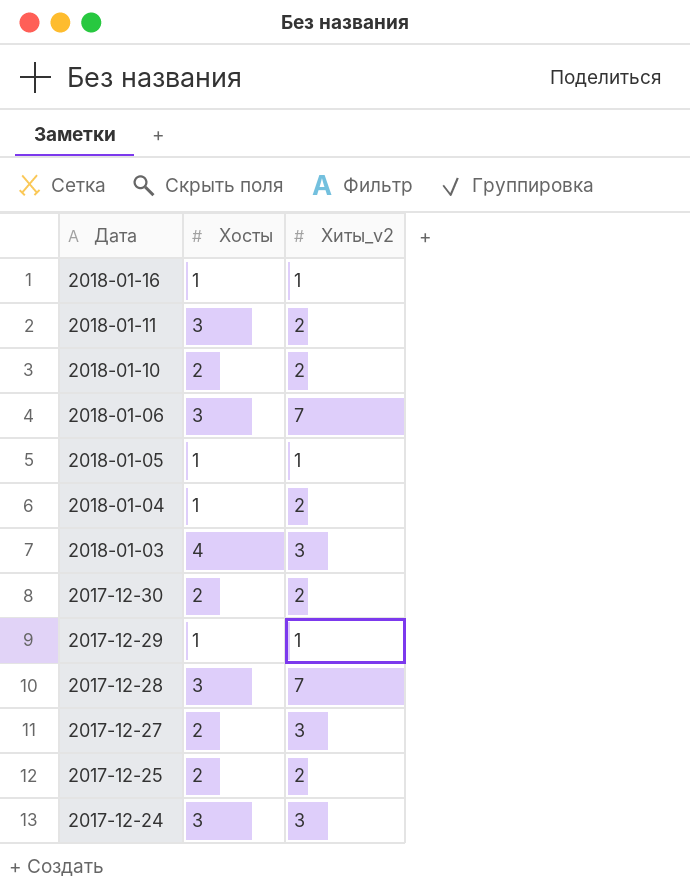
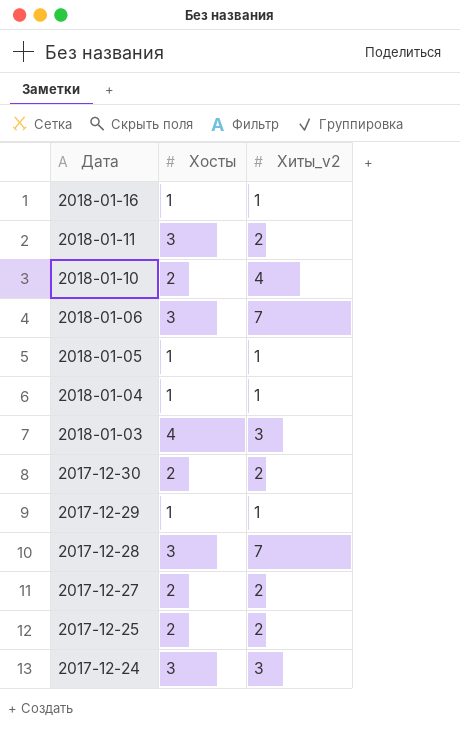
2018-01-10 | Хиты_v2: 2 -> 4
2018-01-04 | Хиты_v2: 2 -> 1
2017-12-27 | Хиты_v2: 3 -> 2

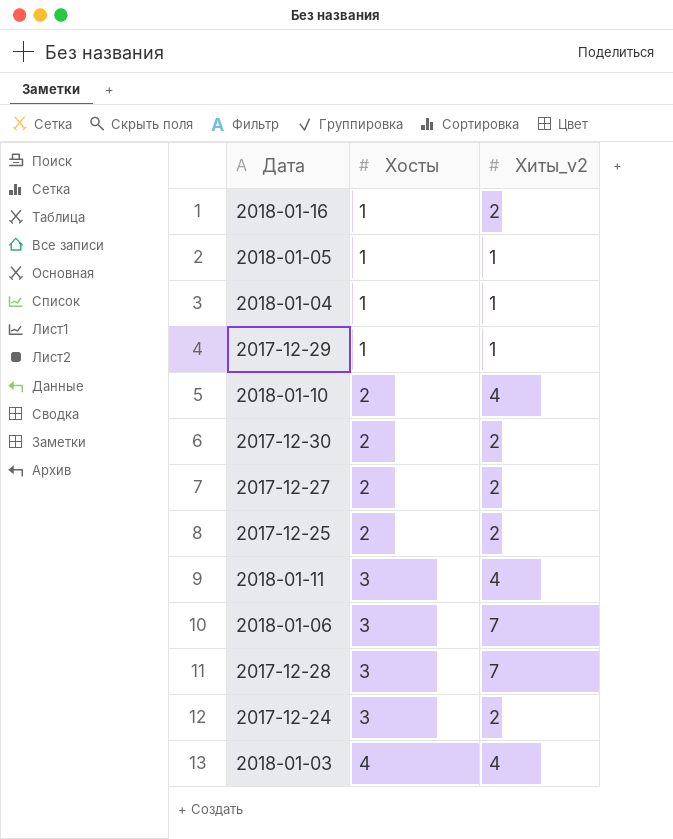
row order: Дата descending -> Хосты ascending
2018-01-16 | Хиты_v2: 1 -> 2
2018-01-11 | Хиты_v2: 2 -> 4
2017-12-24 | Хиты_v2: 3 -> 2
2018-01-03 | Хиты_v2: 3 -> 4

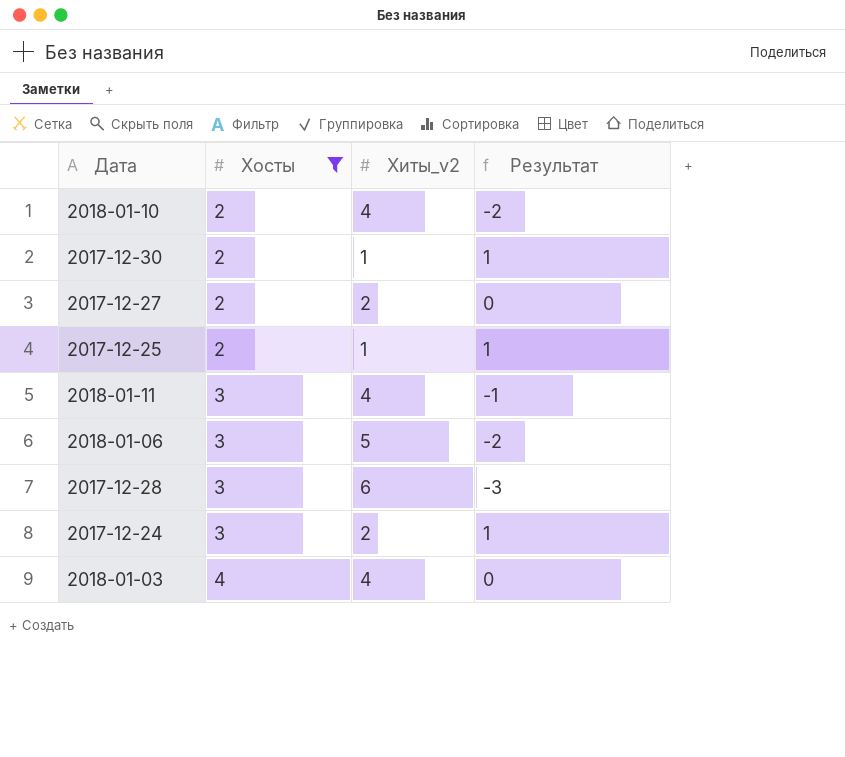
filter: none -> Хосты != 1
column Результат | formula: none -> [Хосты] - [Хиты_v2]
2017-12-30 | Хиты_v2: 2 -> 1
2017-12-25 | Хиты_v2: 2 -> 1
2018-01-06 | Хиты_v2: 7 -> 5
2017-12-28 | Хиты_v2: 7 -> 6

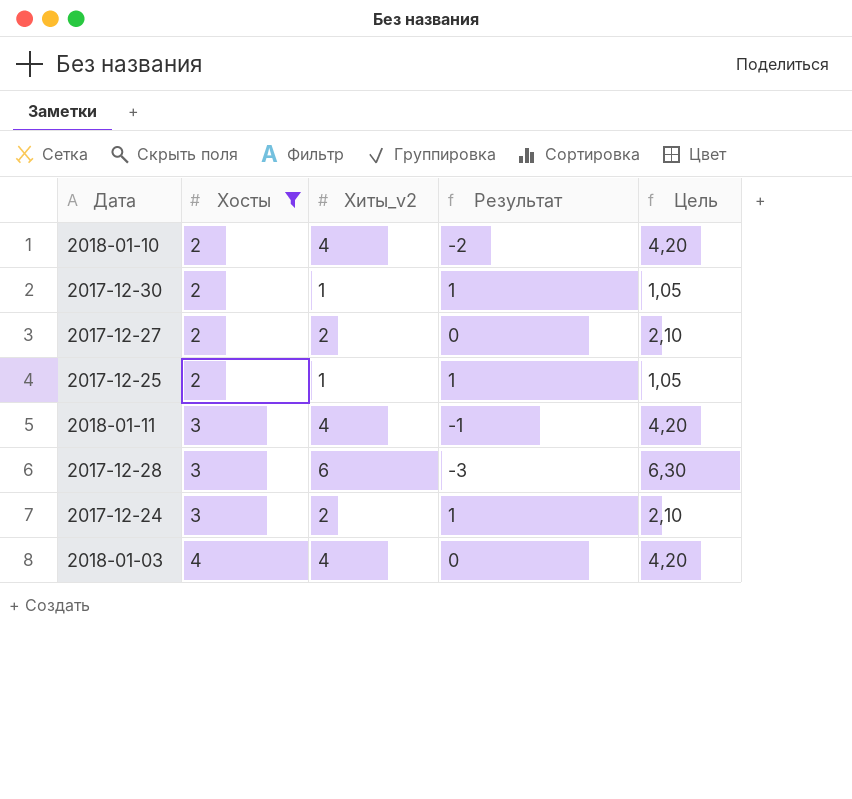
column Цель | formula: none -> [Хиты_v2] * 1,05
row 2018-01-06: 3 | 5 | -2 -> none

